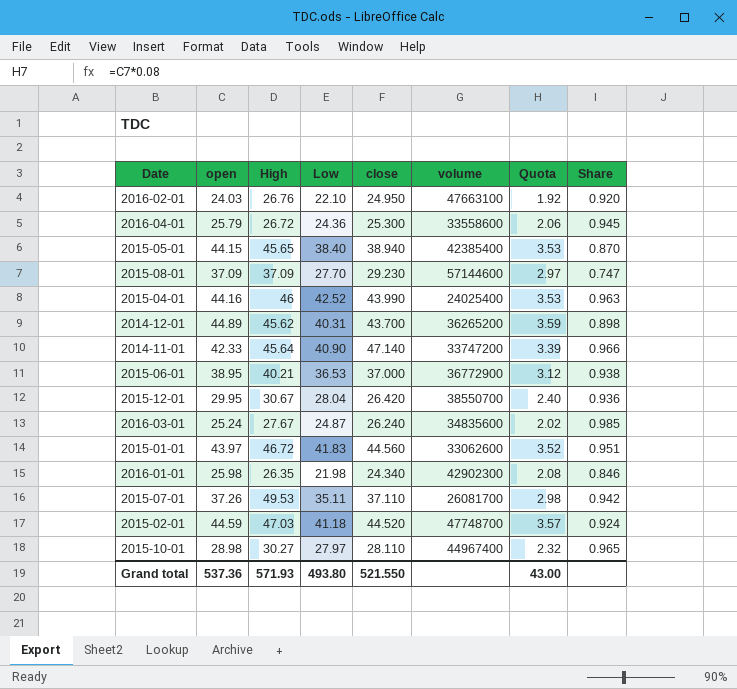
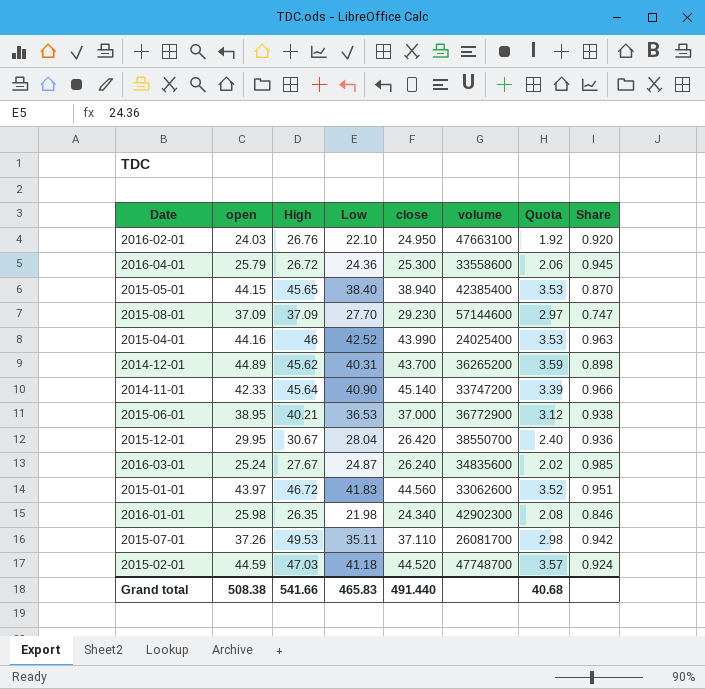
row 2015-10-01: 28.98 | 30.27 | 27.97 | 28.110 | 44967400 | 2.32 | 0.965 -> none
2014-11-01 | close: 47.140 -> 45.140
Grand total | open: 537.36 -> 508.38
Grand total | High: 571.93 -> 541.66
Grand total | Low: 493.80 -> 465.83
Grand total | close: 521.550 -> 491.440
Grand total | Quota: 43.00 -> 40.68

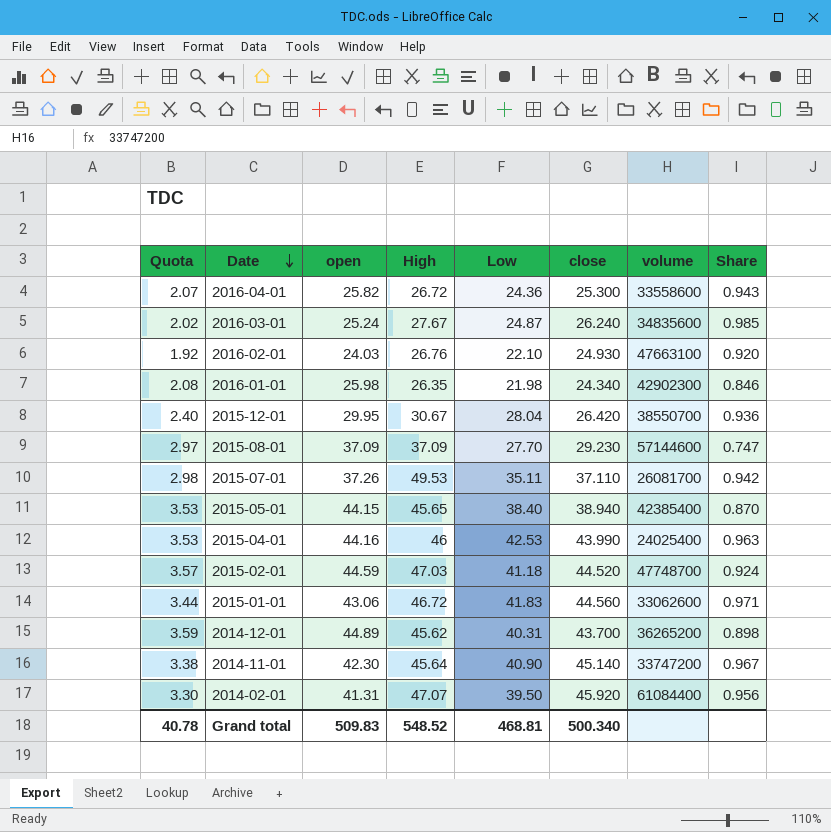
row order: none -> Date descending
column Quota | position: 7 -> 1
row 2015-06-01: 38.95 | 40.21 | 36.53 | 37.000 | 36772900 | 3.12 | 0.938 -> none
2016-04-01 | Quota: 2.06 -> 2.07
2016-04-01 | open: 25.79 -> 25.82
2016-04-01 | Share: 0.945 -> 0.943
2016-02-01 | close: 24.950 -> 24.930
2015-04-01 | Low: 42.52 -> 42.53
2015-01-01 | Quota: 3.52 -> 3.44
2015-01-01 | open: 43.97 -> 43.06
2015-01-01 | Share: 0.951 -> 0.971
2014-11-01 | Quota: 3.39 -> 3.38
2014-11-01 | open: 42.33 -> 42.30
2014-11-01 | Share: 0.966 -> 0.967
row 2014-02-01: none -> 3.30 | 41.31 | 47.07 | 39.50 | 45.920 | 61084400 | 0.956
Grand total | Quota: 40.68 -> 40.78
Grand total | open: 508.38 -> 509.83
Grand total | High: 541.66 -> 548.52
Grand total | Low: 465.83 -> 468.81
Grand total | close: 491.440 -> 500.340

